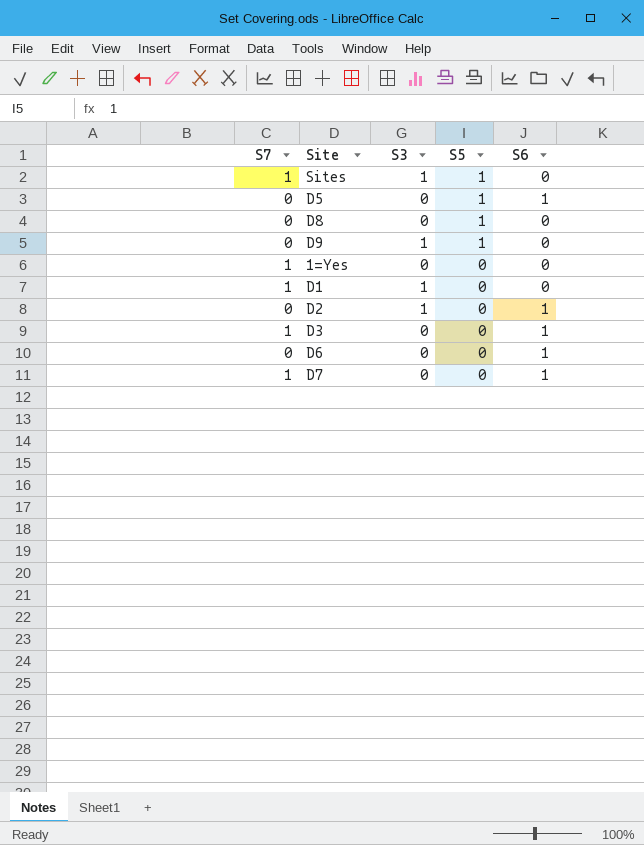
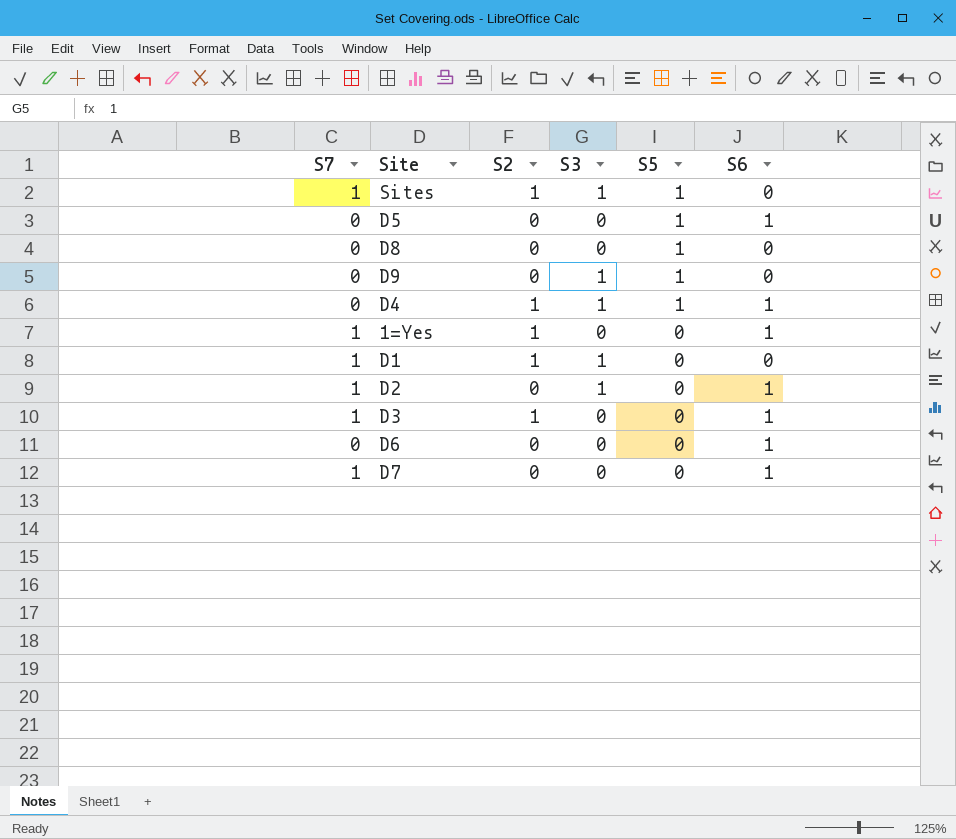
column S2 | position: none -> 3
row D4: none -> 0 | 1 | 1 | 1 | 1
1=Yes | S6: 0 -> 1
D2 | S7: 0 -> 1

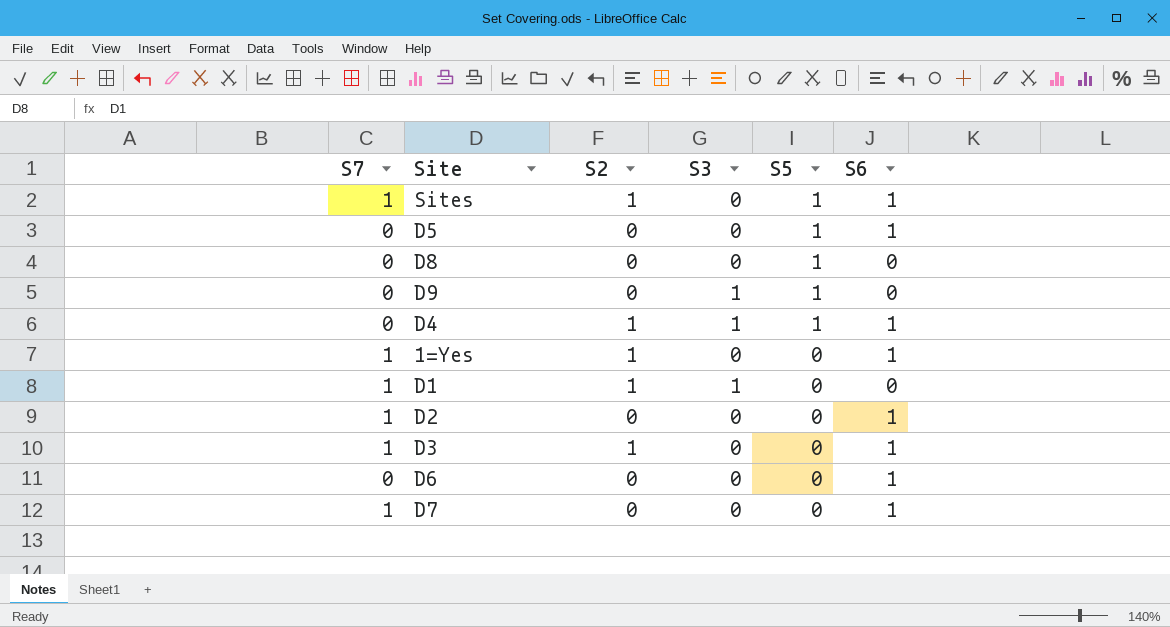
Sites | S3: 1 -> 0
Sites | S6: 0 -> 1
D2 | S3: 1 -> 0

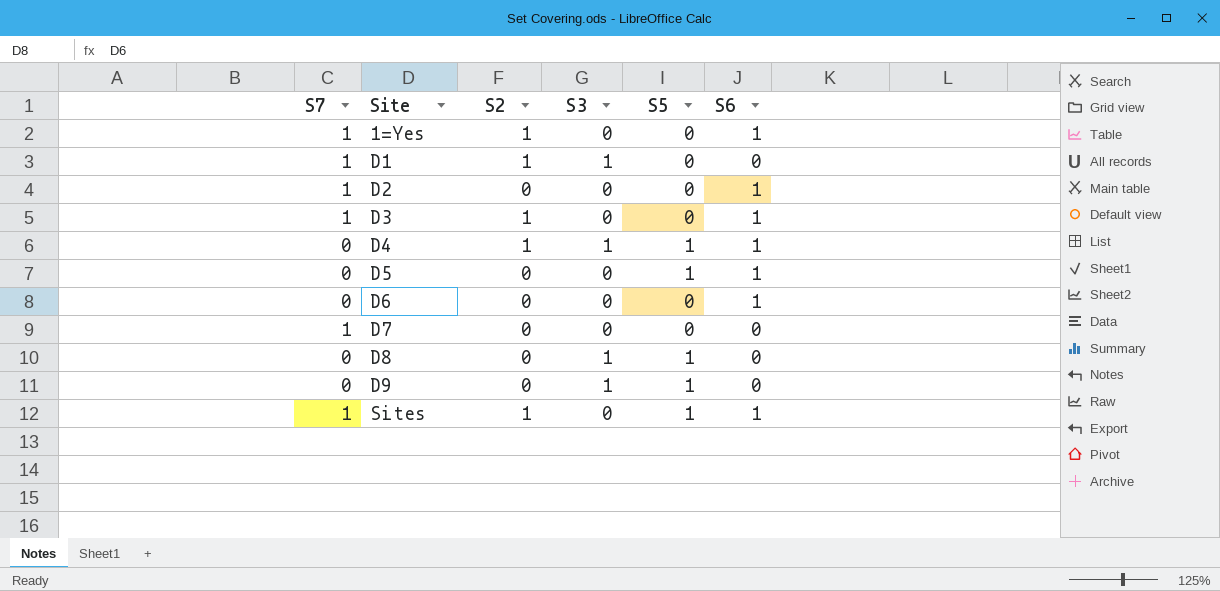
row order: S5 descending -> Site ascending
D7 | S6: 1 -> 0
D8 | S3: 0 -> 1

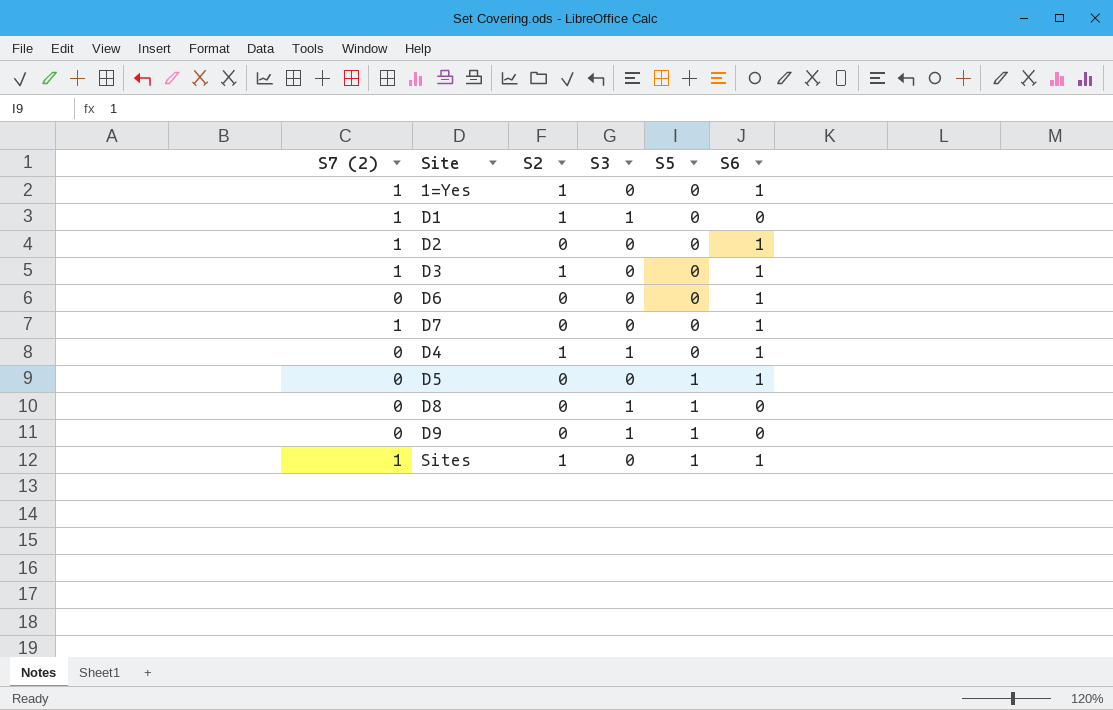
row order: Site ascending -> S5 ascending
column name: S7 -> S7 (2)
D7 | S6: 0 -> 1
D4 | S5: 1 -> 0

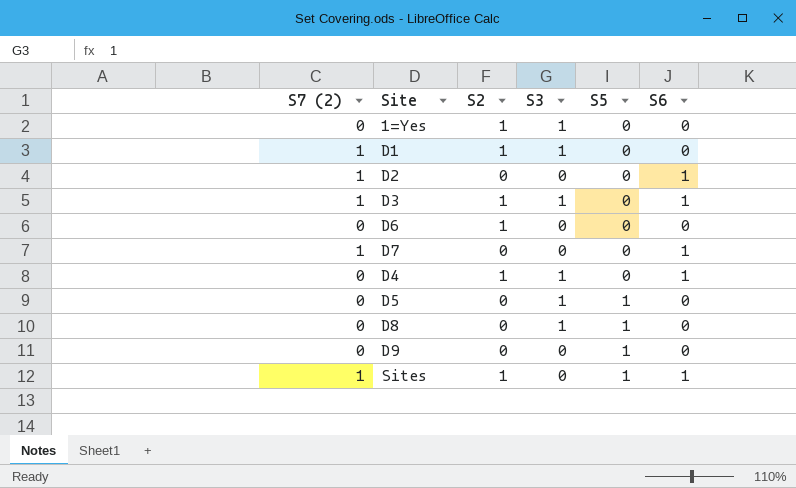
1=Yes | S7 (2): 1 -> 0
1=Yes | S3: 0 -> 1
1=Yes | S6: 1 -> 0
D3 | S3: 0 -> 1
D6 | S2: 0 -> 1
D6 | S6: 1 -> 0
D5 | S3: 0 -> 1
D5 | S6: 1 -> 0
D9 | S3: 1 -> 0

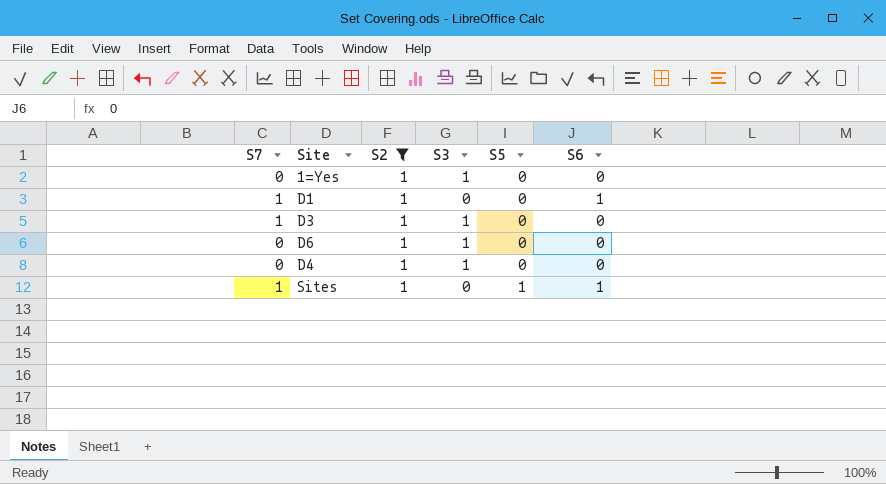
filter: none -> S2 = 1
column name: S7 (2) -> S7
D1 | S3: 1 -> 0
D1 | S6: 0 -> 1
D3 | S6: 1 -> 0
D6 | S3: 0 -> 1
D4 | S6: 1 -> 0

